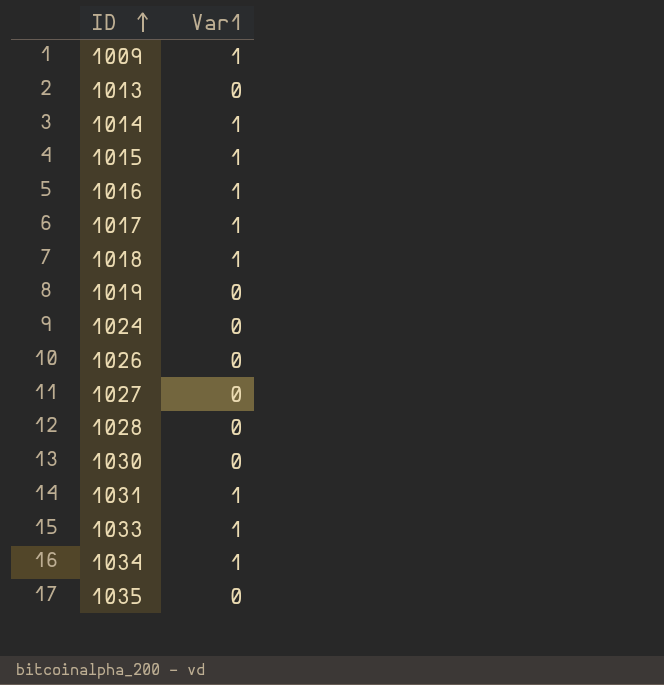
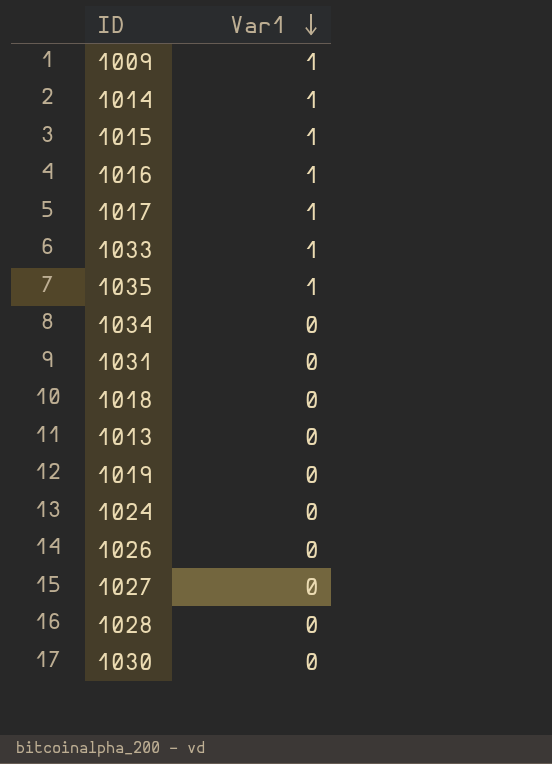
row order: ID ascending -> Var1 descending
1035 | Var1: 0 -> 1
1034 | Var1: 1 -> 0
1031 | Var1: 1 -> 0
1018 | Var1: 1 -> 0

